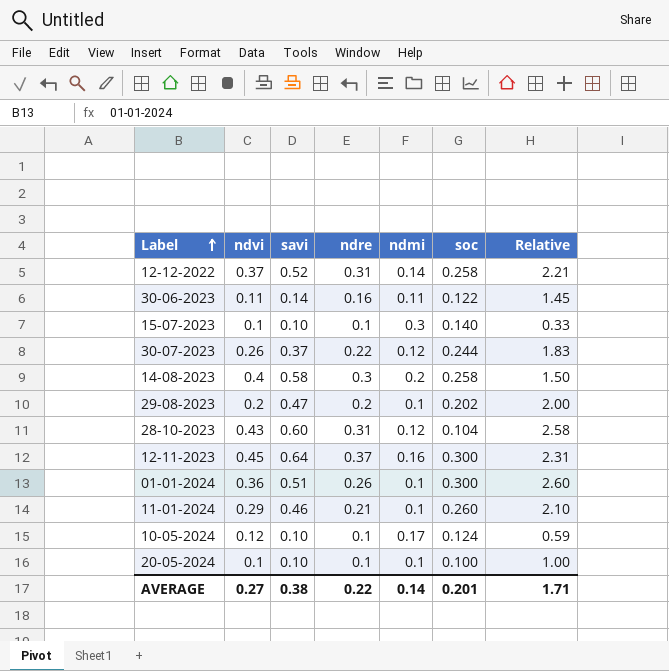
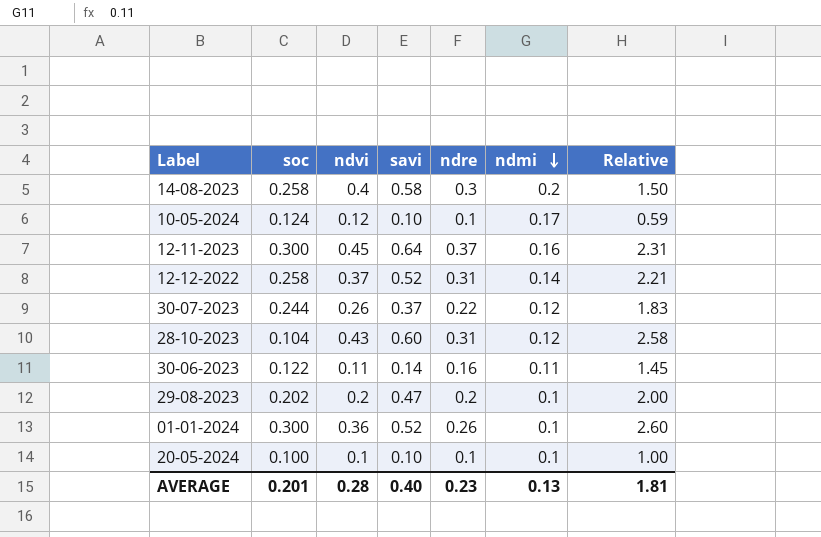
row order: Label ascending -> ndmi descending
column soc | position: 6 -> 2
row 15-07-2023: 0.1 | 0.10 | 0.1 | 0.3 | 0.140 | 0.33 -> none
row 11-01-2024: 0.29 | 0.46 | 0.21 | 0.1 | 0.260 | 2.10 -> none
01-01-2024 | savi: 0.51 -> 0.52
AVERAGE | ndvi: 0.27 -> 0.28
AVERAGE | savi: 0.38 -> 0.40
AVERAGE | ndre: 0.22 -> 0.23
AVERAGE | ndmi: 0.14 -> 0.13
AVERAGE | Relative: 1.71 -> 1.81

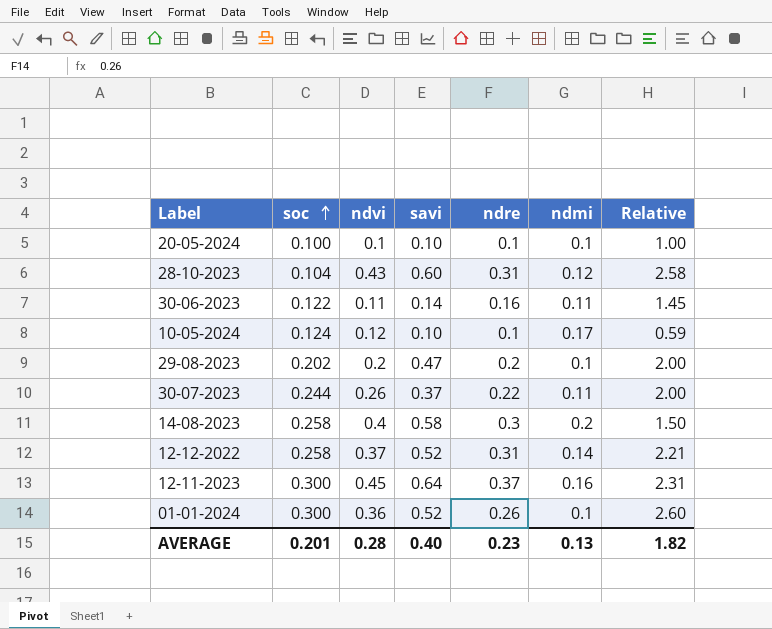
row order: ndmi descending -> soc ascending
30-07-2023 | ndmi: 0.12 -> 0.11
30-07-2023 | Relative: 1.83 -> 2.00
AVERAGE | Relative: 1.81 -> 1.82

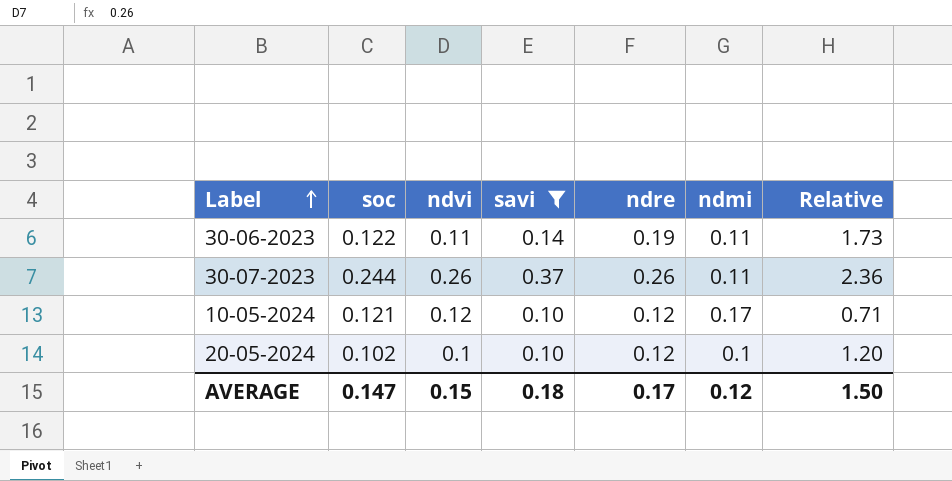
filter: none -> savi <= 0.37
row order: soc ascending -> Label ascending
30-06-2023 | ndre: 0.16 -> 0.19
30-06-2023 | Relative: 1.45 -> 1.73
30-07-2023 | ndre: 0.22 -> 0.26
30-07-2023 | Relative: 2.00 -> 2.36
10-05-2024 | soc: 0.124 -> 0.121
10-05-2024 | ndre: 0.1 -> 0.12
10-05-2024 | Relative: 0.59 -> 0.71
20-05-2024 | soc: 0.100 -> 0.102
20-05-2024 | ndre: 0.1 -> 0.12
20-05-2024 | Relative: 1.00 -> 1.20
AVERAGE | soc: 0.201 -> 0.147
AVERAGE | ndvi: 0.28 -> 0.15
AVERAGE | savi: 0.40 -> 0.18
AVERAGE | ndre: 0.23 -> 0.17
AVERAGE | ndmi: 0.13 -> 0.12
AVERAGE | Relative: 1.82 -> 1.50

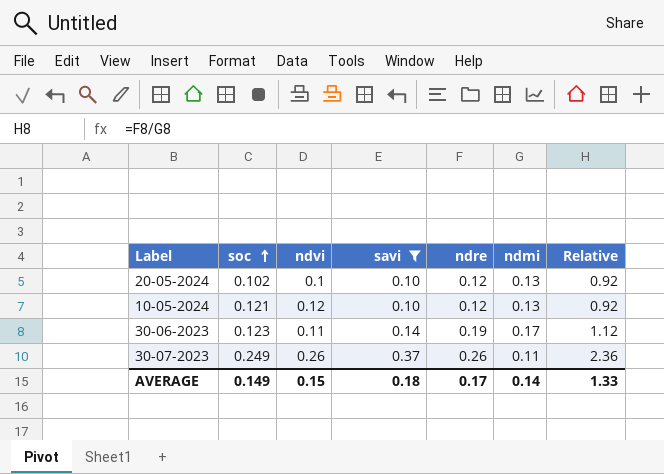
row order: Label ascending -> soc ascending
20-05-2024 | ndmi: 0.1 -> 0.13
20-05-2024 | Relative: 1.20 -> 0.92
10-05-2024 | ndmi: 0.17 -> 0.13
10-05-2024 | Relative: 0.71 -> 0.92
30-06-2023 | soc: 0.122 -> 0.123
30-06-2023 | ndmi: 0.11 -> 0.17
30-06-2023 | Relative: 1.73 -> 1.12
30-07-2023 | soc: 0.244 -> 0.249
AVERAGE | soc: 0.147 -> 0.149
AVERAGE | ndmi: 0.12 -> 0.14
AVERAGE | Relative: 1.50 -> 1.33

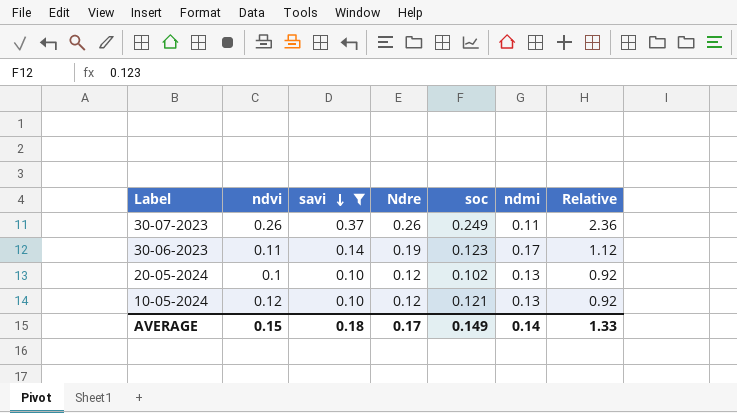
row order: soc ascending -> savi descending
column name: ndre -> Ndre
column soc | position: 2 -> 5

